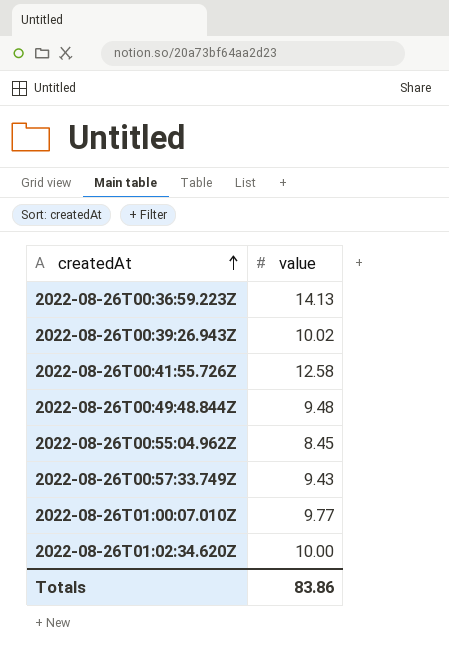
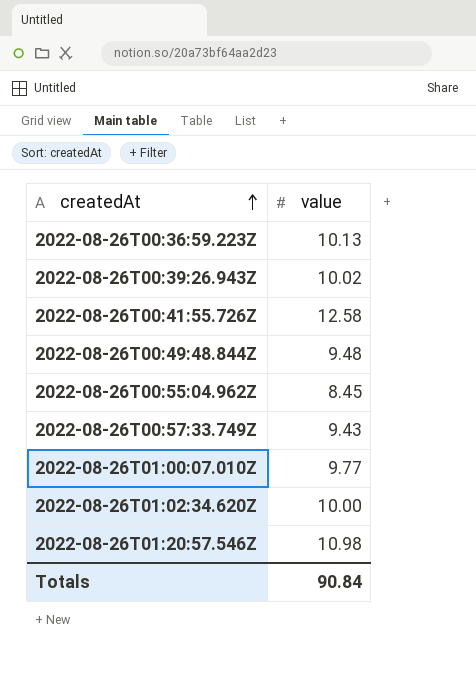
2022-08-26T00:36:59.223Z | value: 14.13 -> 10.13
row 2022-08-26T01:20:57.546Z: none -> 10.98
Totals | value: 83.86 -> 90.84

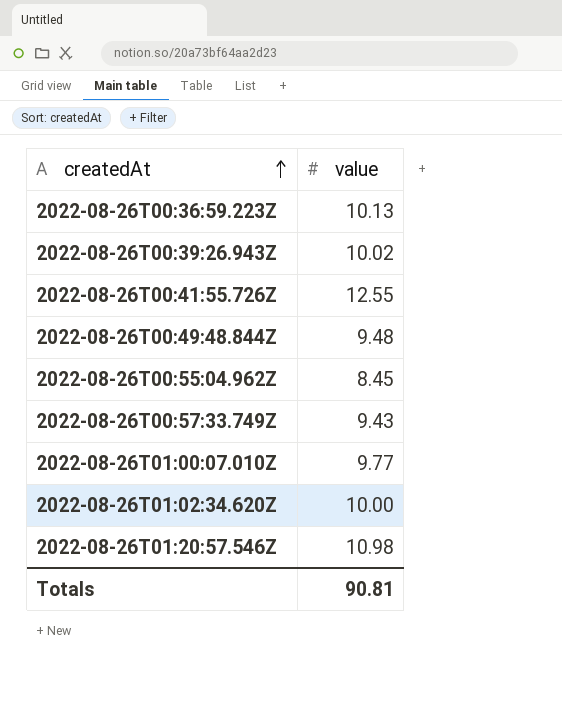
2022-08-26T00:41:55.726Z | value: 12.58 -> 12.55
Totals | value: 90.84 -> 90.81

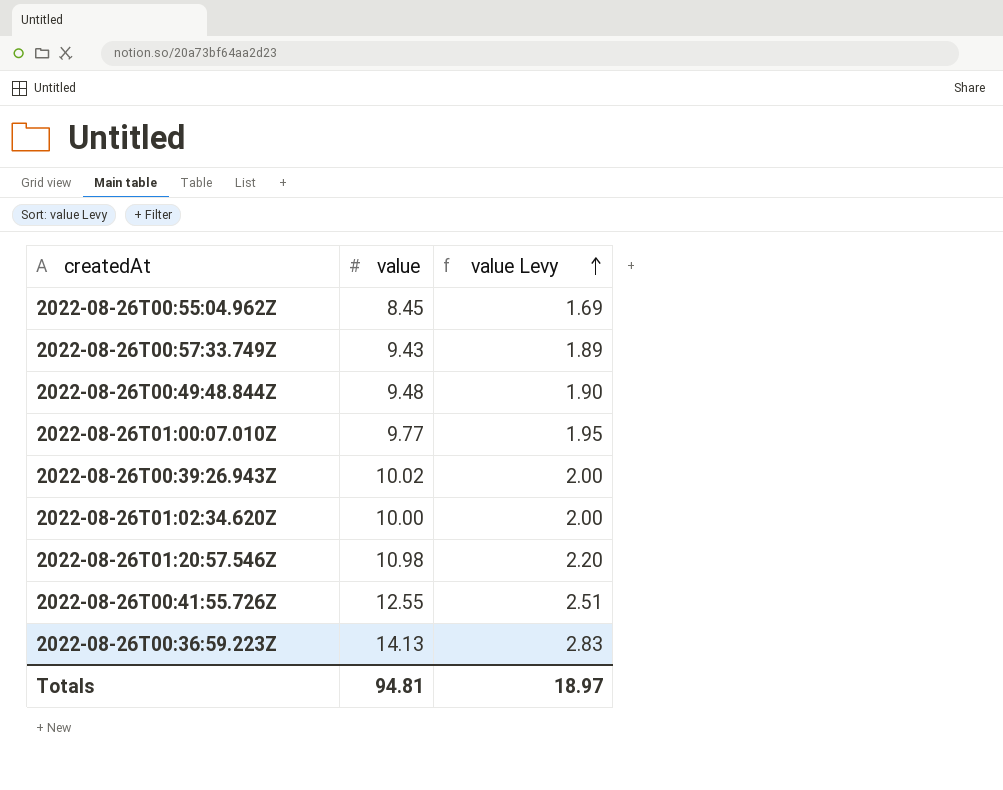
row order: createdAt ascending -> value Levy ascending
column value Levy | formula: none -> [value] * 0.2
2022-08-26T00:36:59.223Z | value: 10.13 -> 14.13
Totals | value: 90.81 -> 94.81

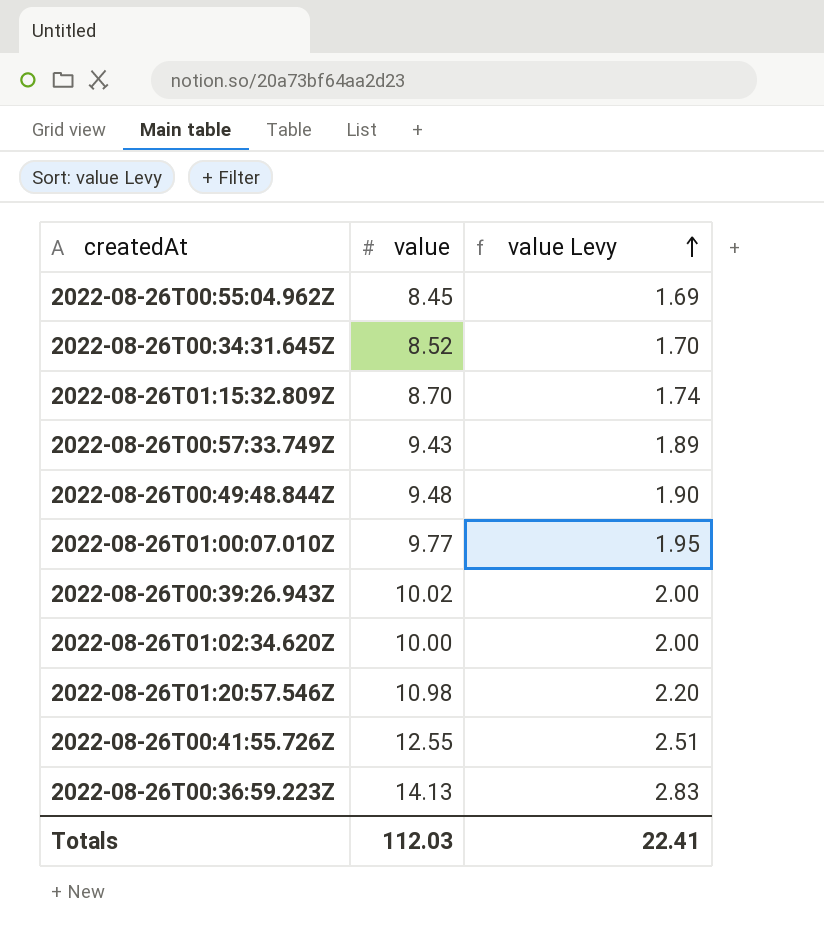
row 2022-08-26T00:34:31.645Z: none -> 8.52 | 1.70
row 2022-08-26T01:15:32.809Z: none -> 8.70 | 1.74
Totals | value: 94.81 -> 112.03
Totals | value Levy: 18.97 -> 22.41

